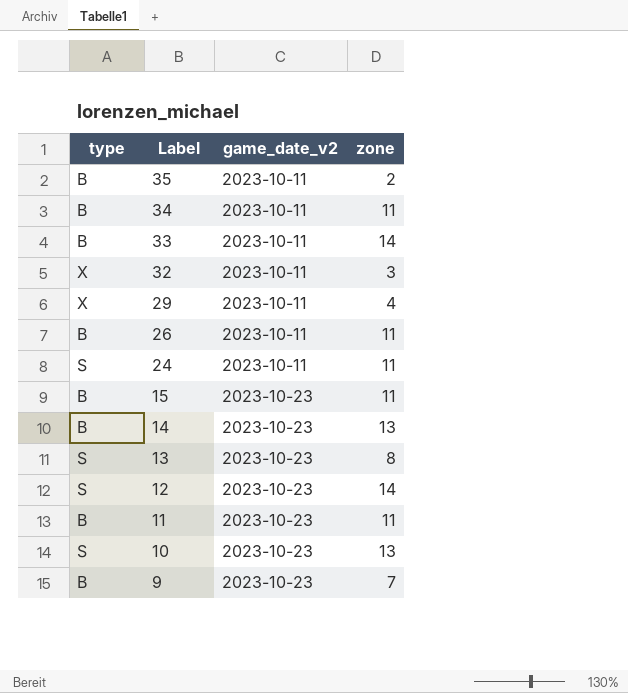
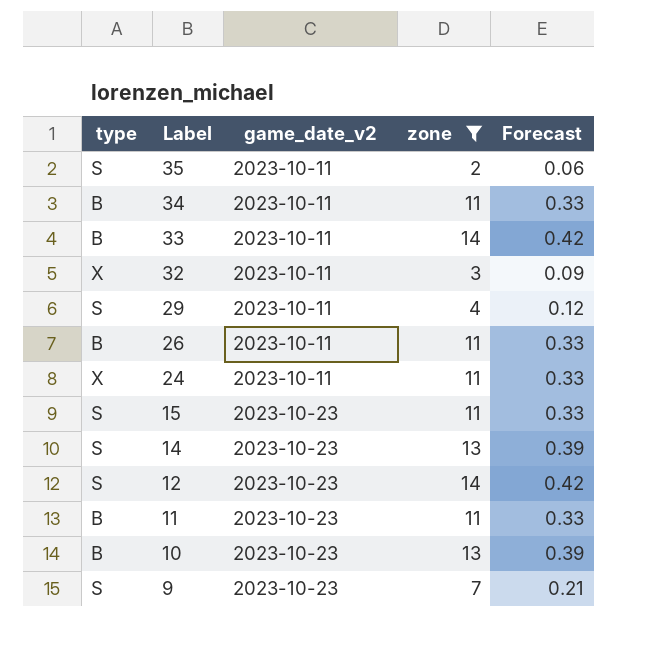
filter: none -> zone != 8
column Forecast | formula: none -> [zone] * 0.03
35 | type: B -> S
29 | type: X -> S
24 | type: S -> X
15 | type: B -> S
14 | type: B -> S
10 | type: S -> B
9 | type: B -> S

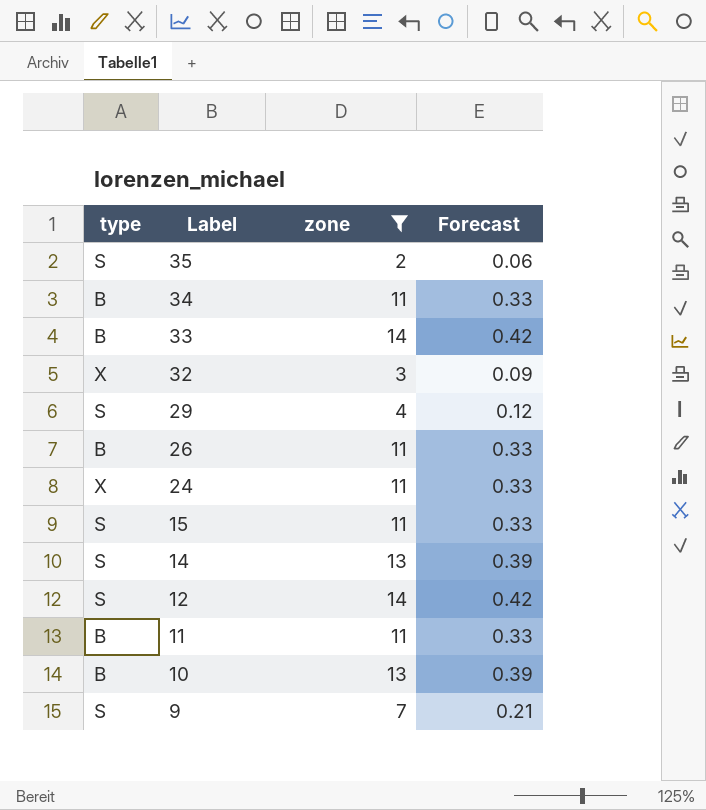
column game_date_v2 | position: 3 -> none

